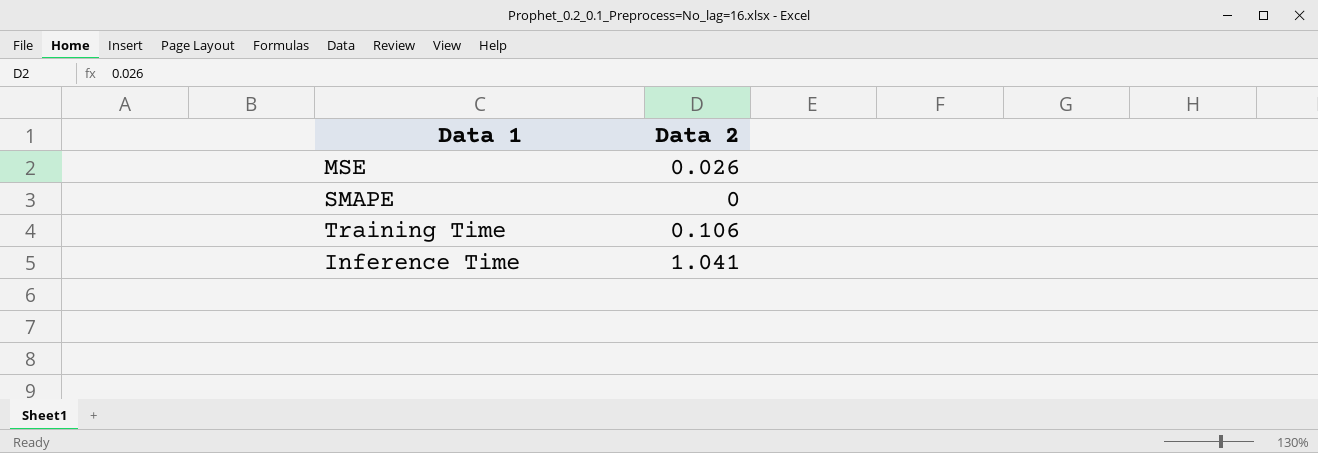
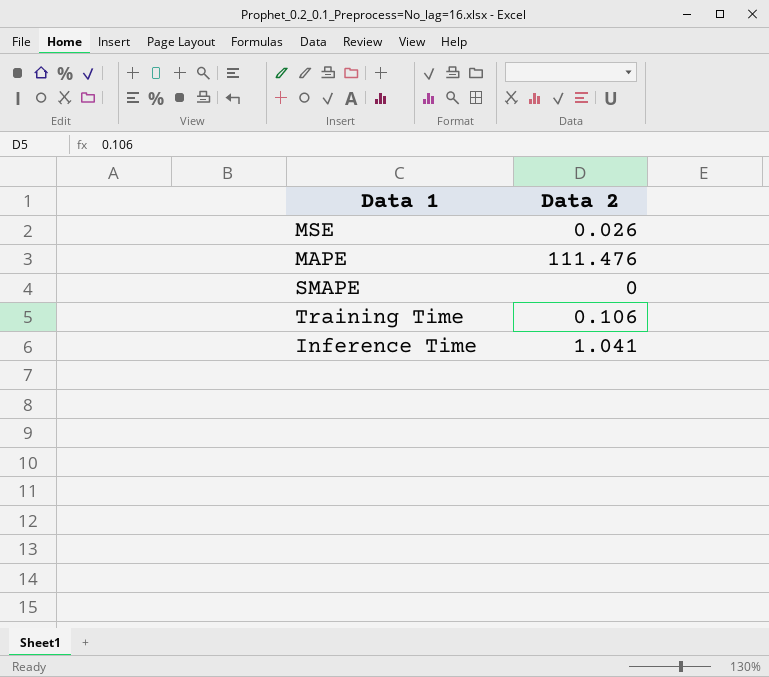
row MAPE: none -> 111.476

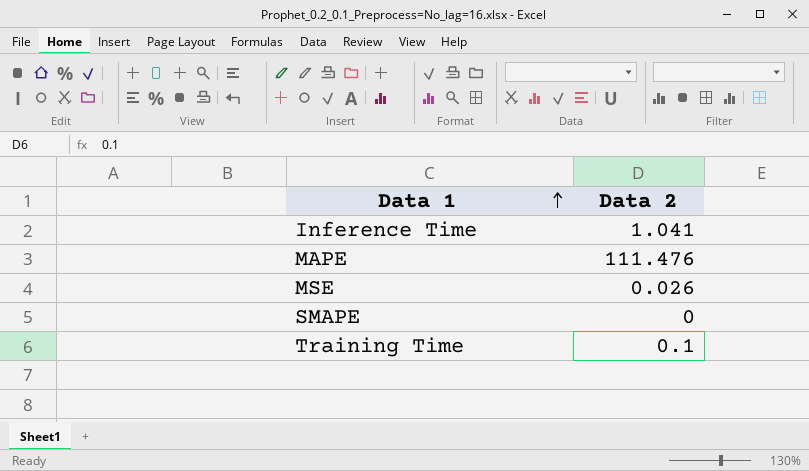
row order: none -> Data 1 ascending
Training Time | Data 2: 0.106 -> 0.1

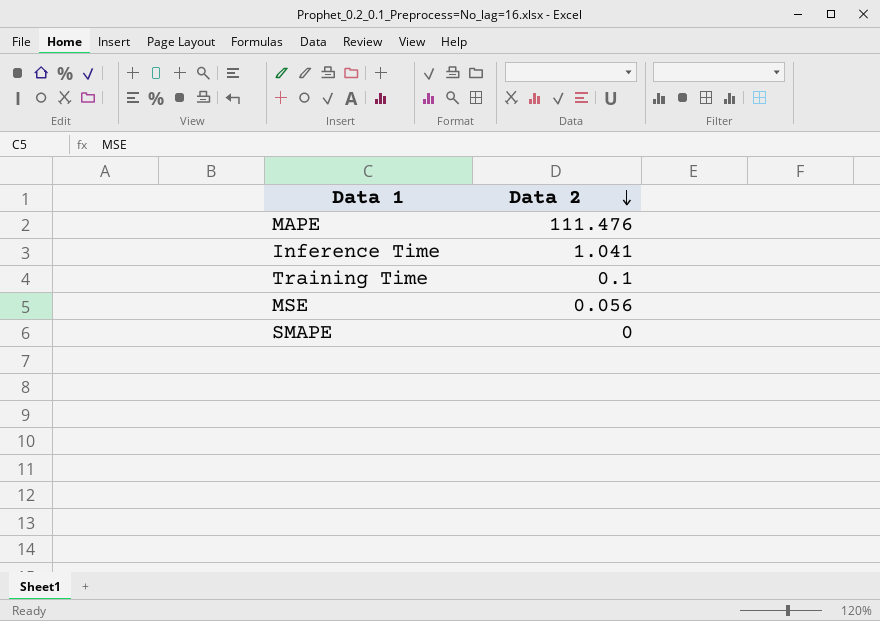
row order: Data 1 ascending -> Data 2 descending
MSE | Data 2: 0.026 -> 0.056

